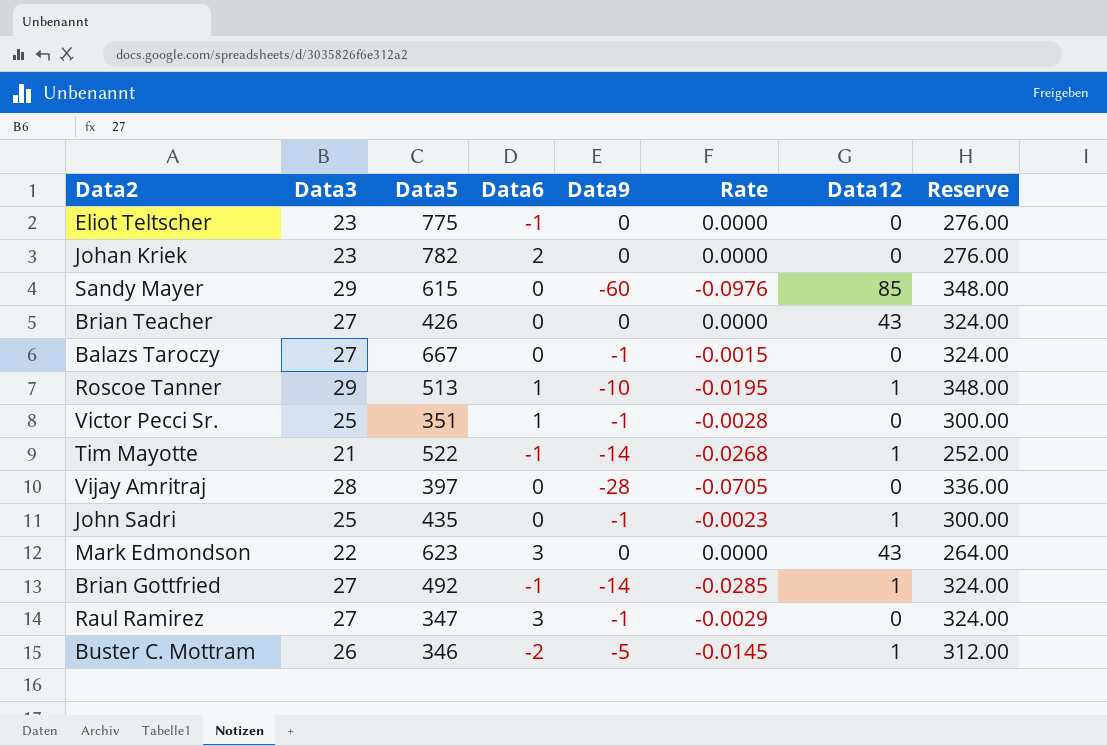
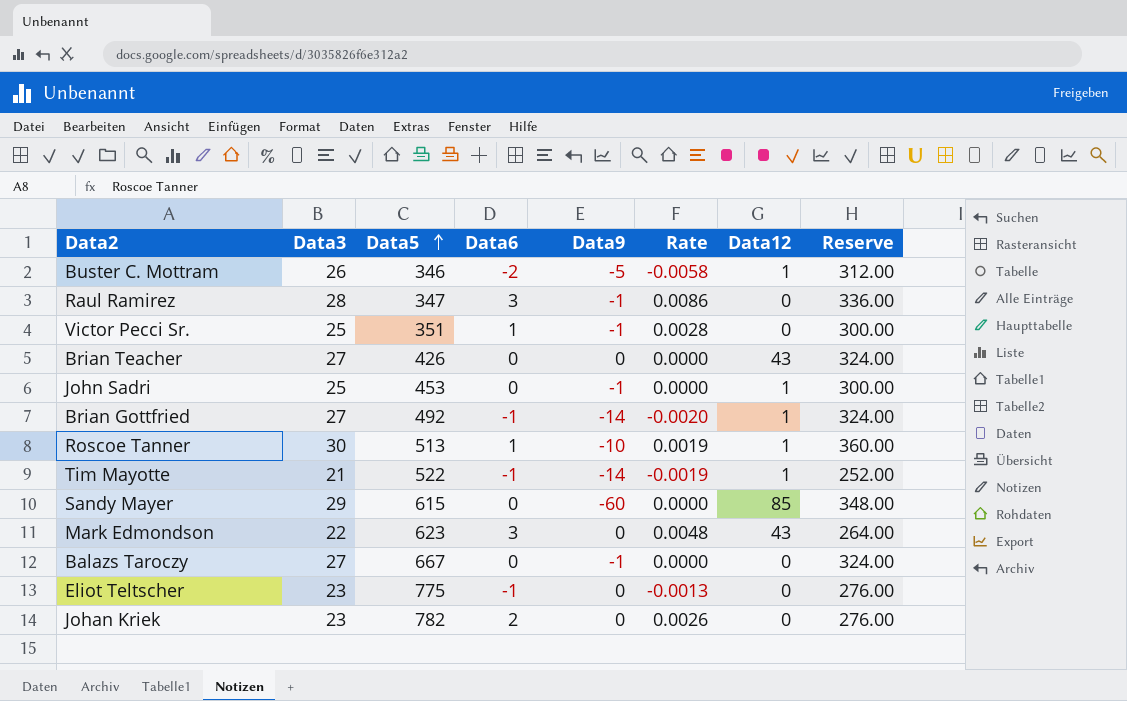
row order: none -> Data5 ascending
column Rate | formula: [Data9] / [Data5] -> [Data6] / [Data5]
row Vijay Amritraj: 28 | 397 | 0 | -28 | -0.0705 | 0 | 336.00 -> none
Raul Ramirez | Data3: 27 -> 28
Raul Ramirez | Reserve: 324.00 -> 336.00
John Sadri | Data5: 435 -> 453
Roscoe Tanner | Data3: 29 -> 30
Roscoe Tanner | Reserve: 348.00 -> 360.00

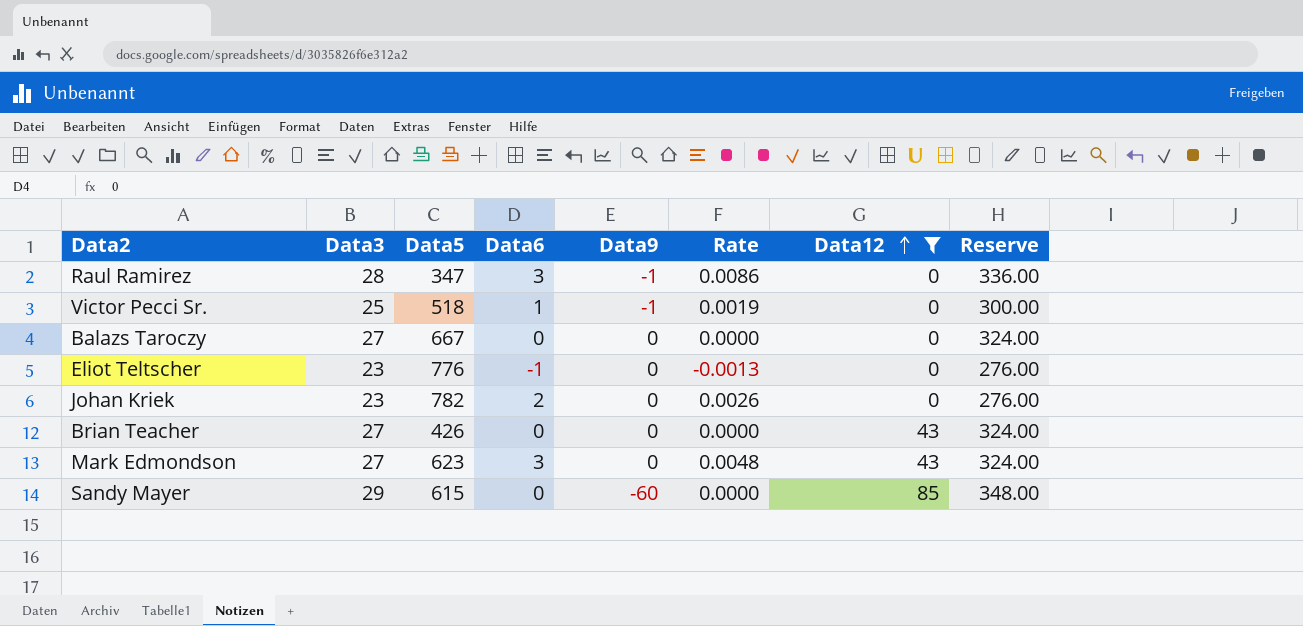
filter: none -> Data12 != 1
row order: Data5 ascending -> Data12 ascending
Victor Pecci Sr. | Data5: 351 -> 518
Victor Pecci Sr. | Rate: 0.0028 -> 0.0019
Balazs Taroczy | Data9: -1 -> 0
Eliot Teltscher | Data5: 775 -> 776
Mark Edmondson | Data3: 22 -> 27
Mark Edmondson | Reserve: 264.00 -> 324.00

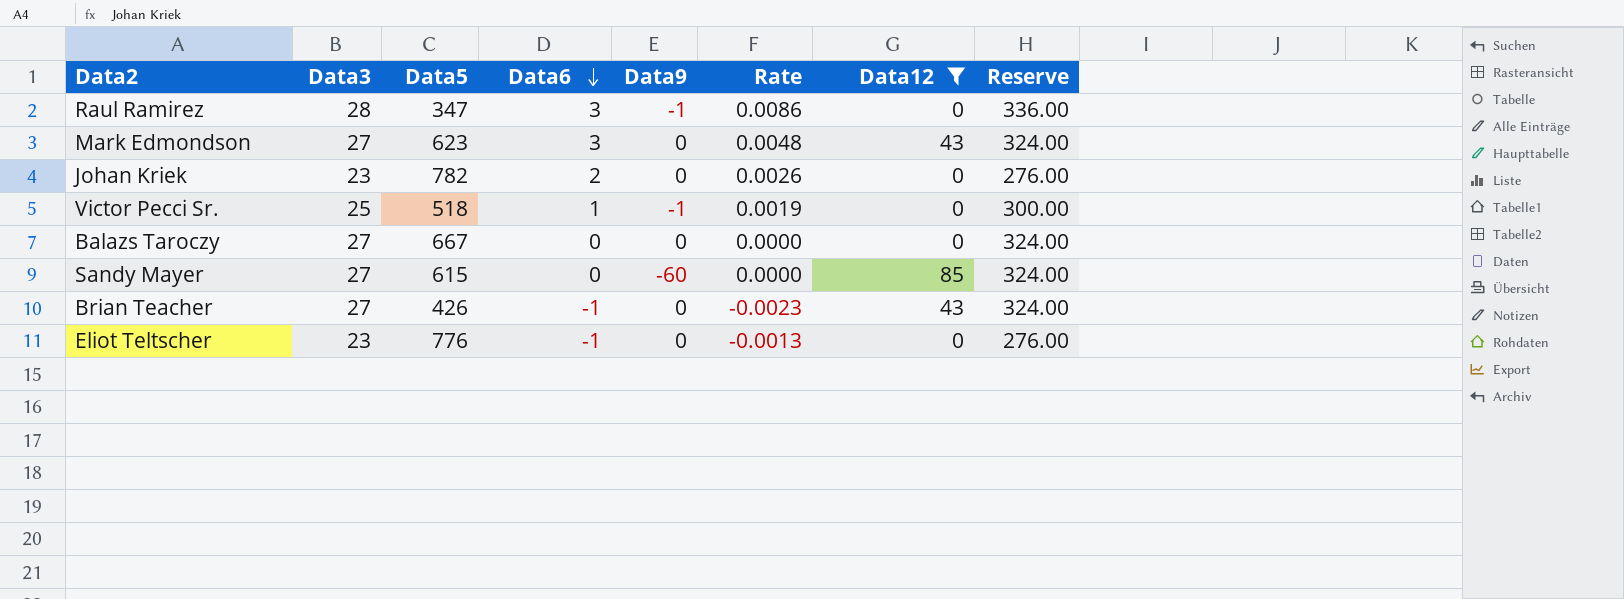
row order: Data12 ascending -> Data6 descending
Sandy Mayer | Data3: 29 -> 27
Sandy Mayer | Reserve: 348.00 -> 324.00
Brian Teacher | Data6: 0 -> -1
Brian Teacher | Rate: 0.0000 -> -0.0023

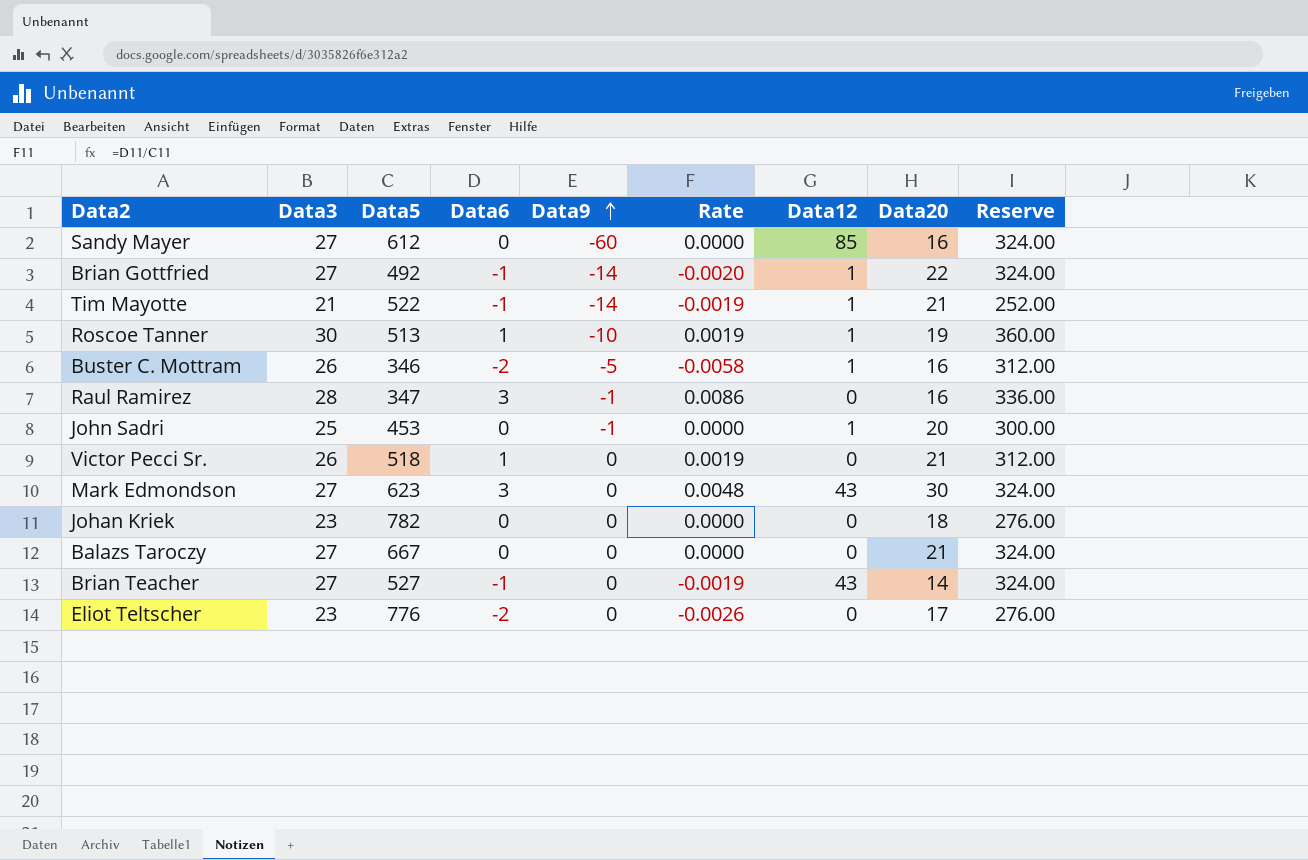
filter: Data12 != 1 -> none
row order: Data6 descending -> Data9 ascending
column Data20 | position: none -> 8
Sandy Mayer | Data5: 615 -> 612
Victor Pecci Sr. | Data3: 25 -> 26
Victor Pecci Sr. | Data9: -1 -> 0
Victor Pecci Sr. | Reserve: 300.00 -> 312.00
Johan Kriek | Data6: 2 -> 0
Johan Kriek | Rate: 0.0026 -> 0.0000
Brian Teacher | Data5: 426 -> 527
Brian Teacher | Rate: -0.0023 -> -0.0019
Eliot Teltscher | Data6: -1 -> -2
Eliot Teltscher | Rate: -0.0013 -> -0.0026

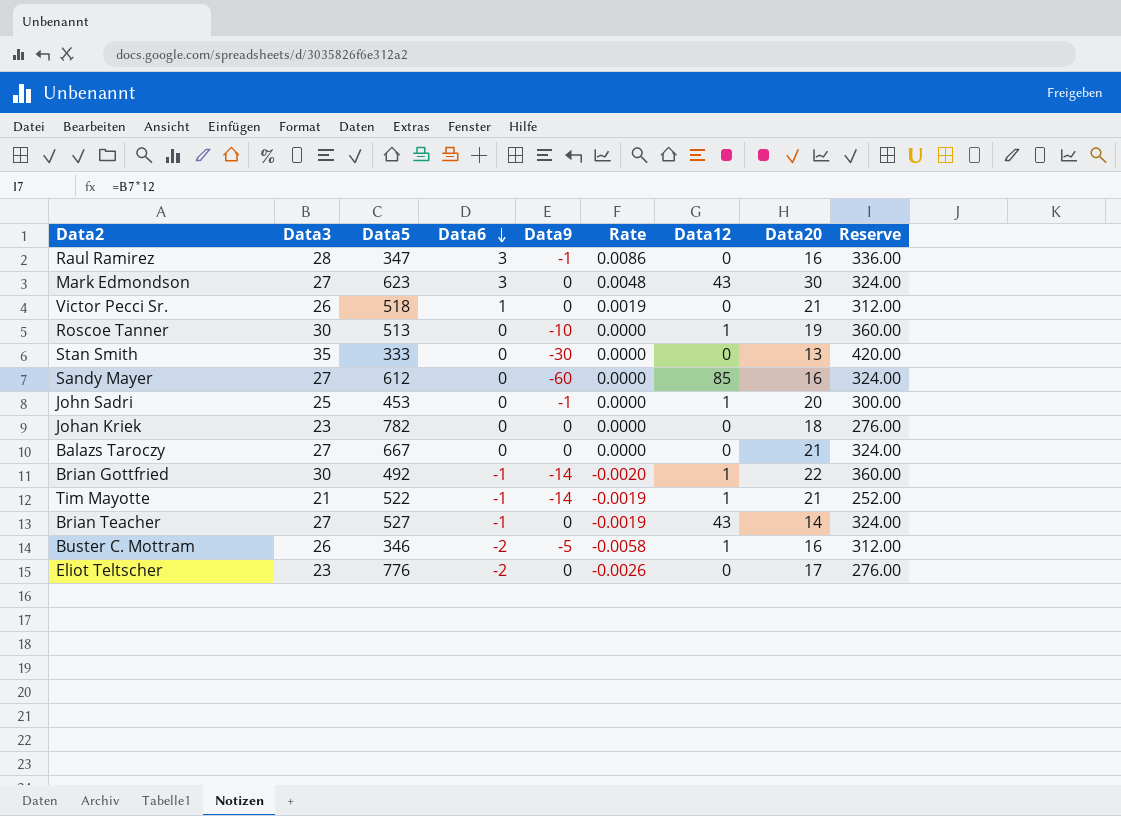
row order: Data9 ascending -> Data6 descending
Roscoe Tanner | Data6: 1 -> 0
Roscoe Tanner | Rate: 0.0019 -> 0.0000
row Stan Smith: none -> 35 | 333 | 0 | -30 | 0.0000 | 0 | 13 | 420.00
Brian Gottfried | Data3: 27 -> 30
Brian Gottfried | Reserve: 324.00 -> 360.00

